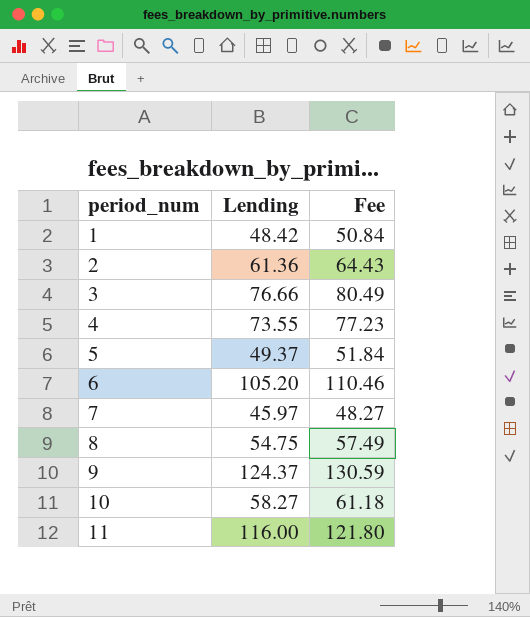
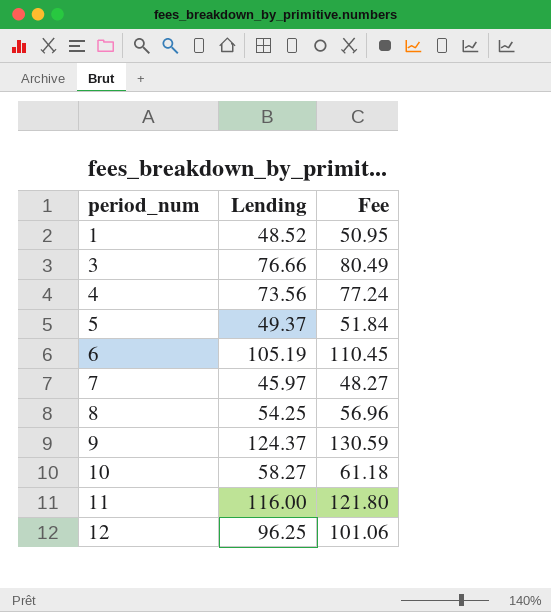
row 2: 61.36 | 64.43 -> none
1 | Lending: 48.42 -> 48.52
1 | Fee: 50.84 -> 50.95
4 | Lending: 73.55 -> 73.56
4 | Fee: 77.23 -> 77.24
6 | Lending: 105.20 -> 105.19
6 | Fee: 110.46 -> 110.45
8 | Lending: 54.75 -> 54.25
8 | Fee: 57.49 -> 56.96
row 12: none -> 96.25 | 101.06

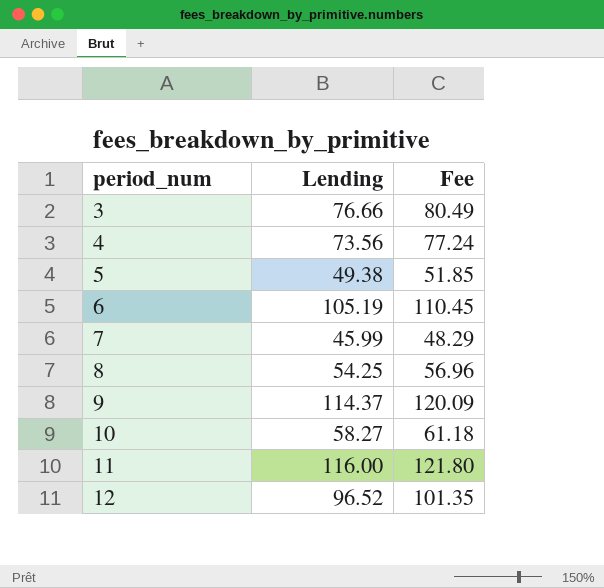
row 1: 48.52 | 50.95 -> none
5 | Lending: 49.37 -> 49.38
5 | Fee: 51.84 -> 51.85
7 | Lending: 45.97 -> 45.99
7 | Fee: 48.27 -> 48.29
9 | Lending: 124.37 -> 114.37
9 | Fee: 130.59 -> 120.09
12 | Lending: 96.25 -> 96.52
12 | Fee: 101.06 -> 101.35

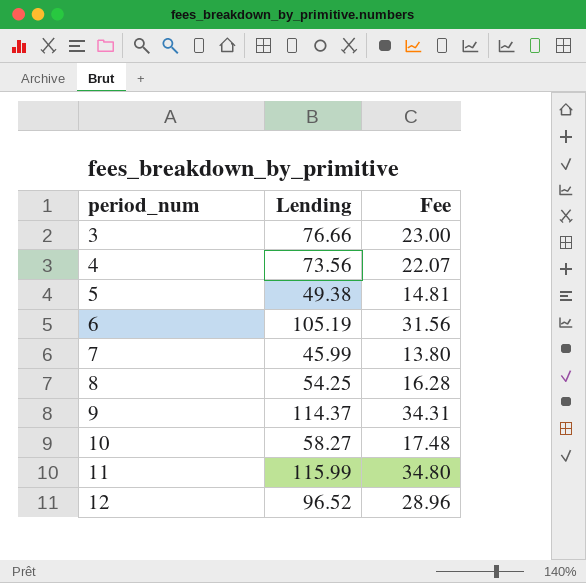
column Fee | formula: [Lending] * 1.05 -> [Lending] * 0.3
11 | Lending: 116.00 -> 115.99

